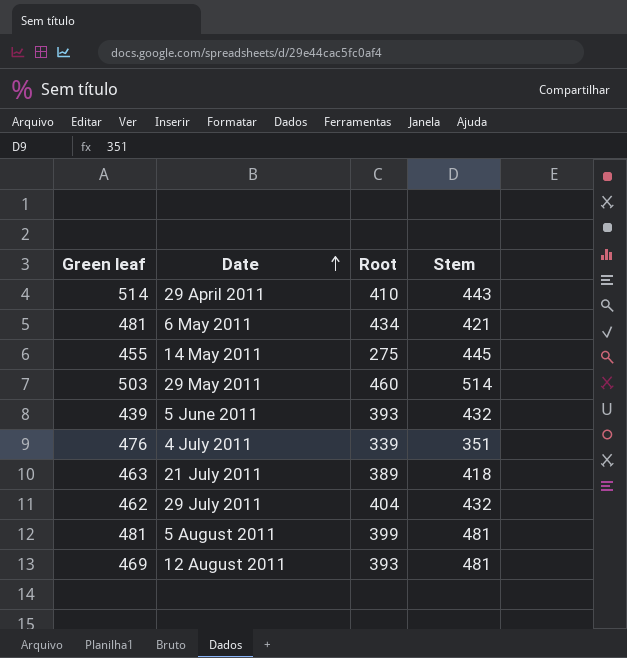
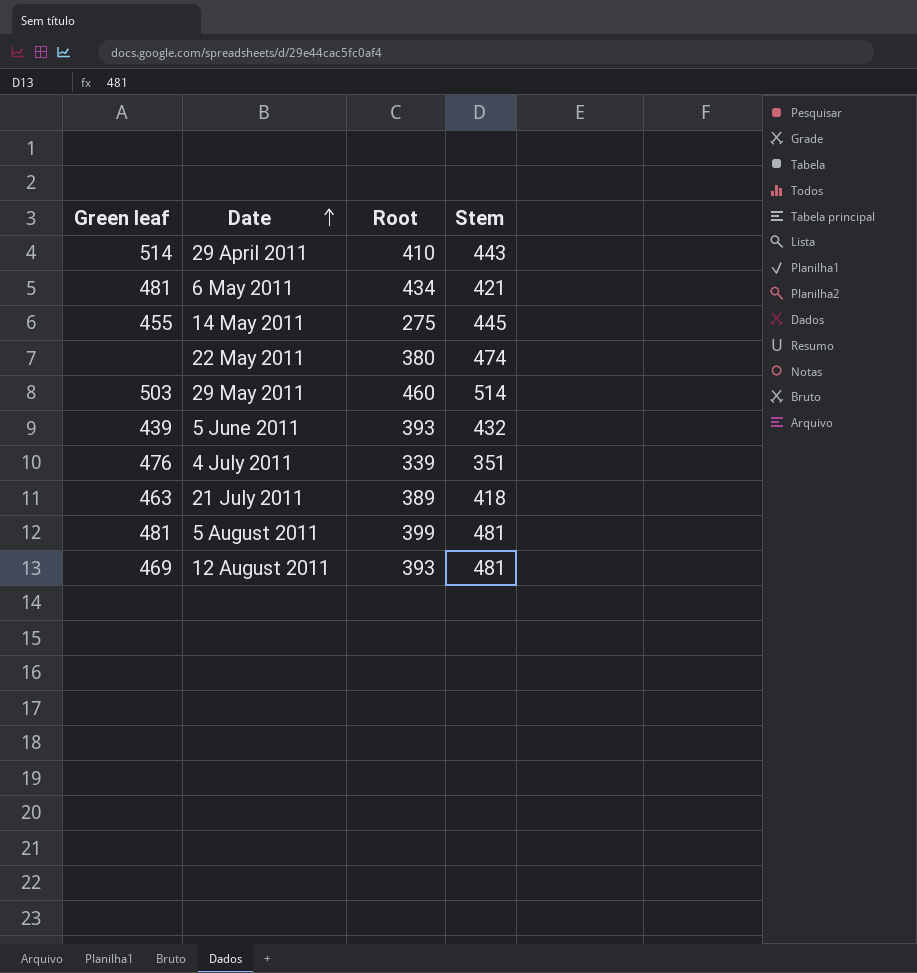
row 29 July 2011: 462 | 404 | 432 -> none
row 22 May 2011: none -> none | 380 | 474

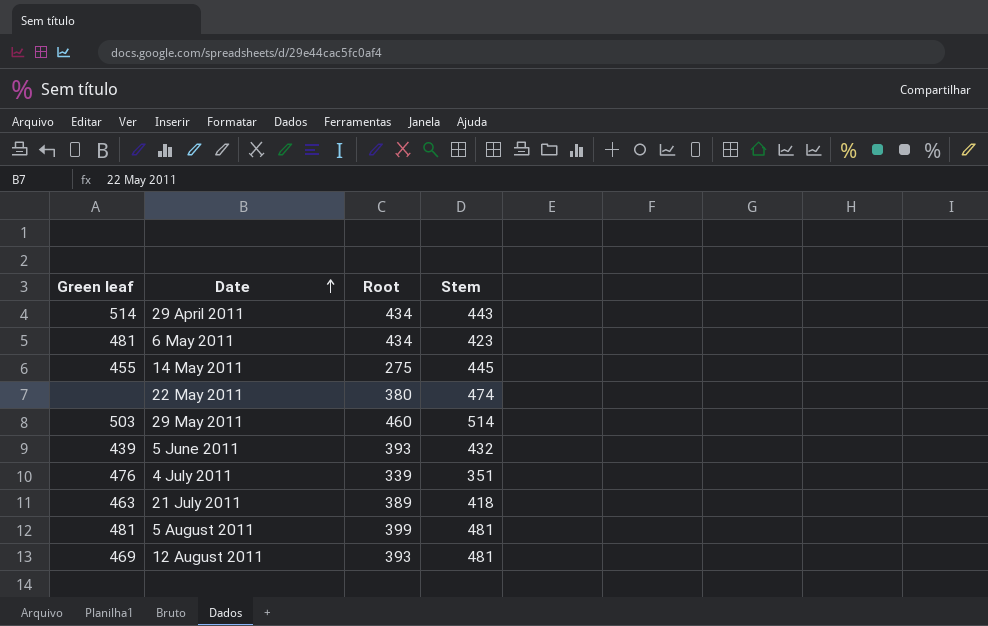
29 April 2011 | Root: 410 -> 434
6 May 2011 | Stem: 421 -> 423

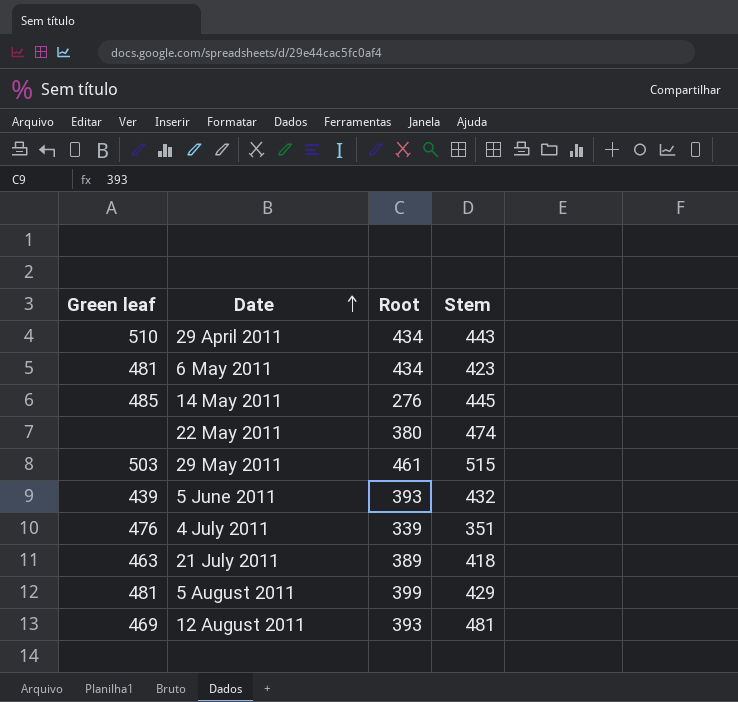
29 April 2011 | Green leaf: 514 -> 510
14 May 2011 | Green leaf: 455 -> 485
14 May 2011 | Root: 275 -> 276
29 May 2011 | Root: 460 -> 461
29 May 2011 | Stem: 514 -> 515
5 August 2011 | Stem: 481 -> 429

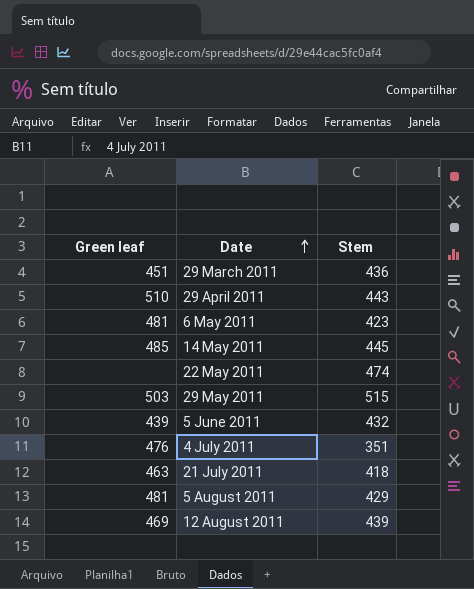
column Root | position: 3 -> none
row 29 March 2011: none -> 451 | 436
12 August 2011 | Stem: 481 -> 439

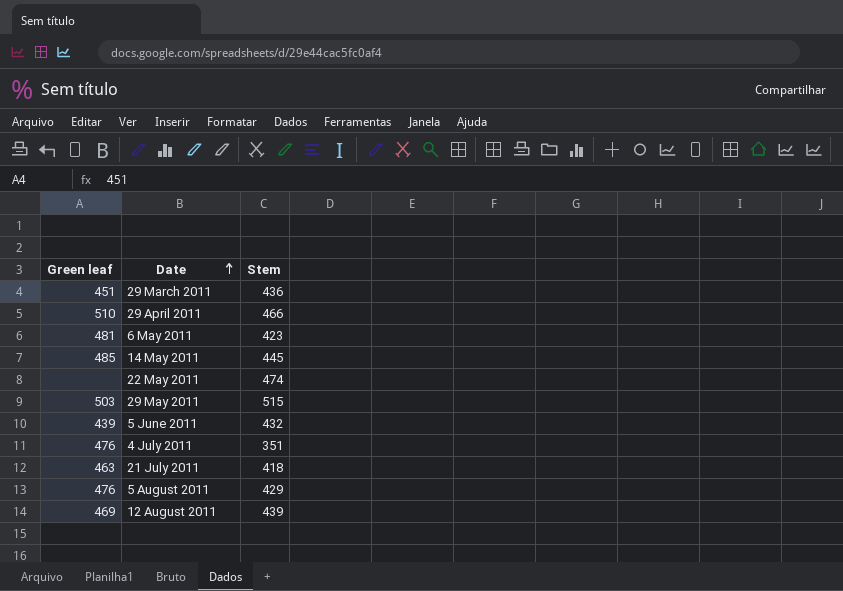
29 April 2011 | Stem: 443 -> 466
5 August 2011 | Green leaf: 481 -> 476

